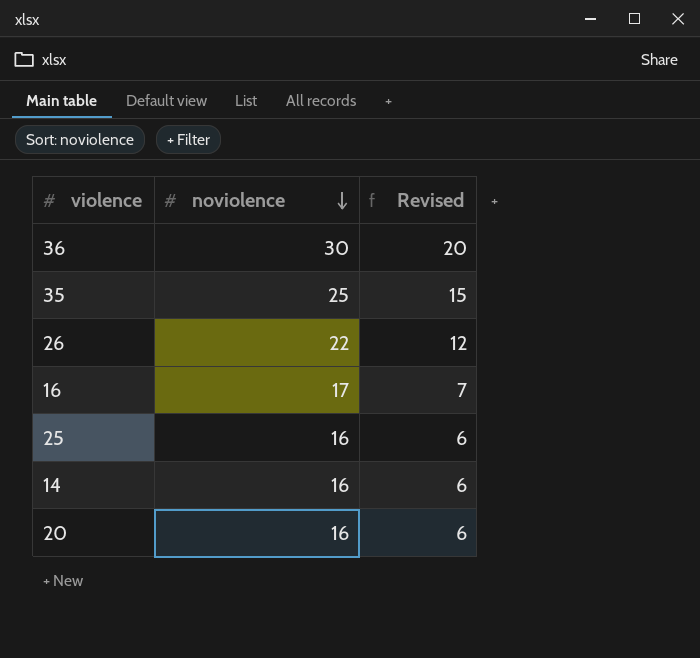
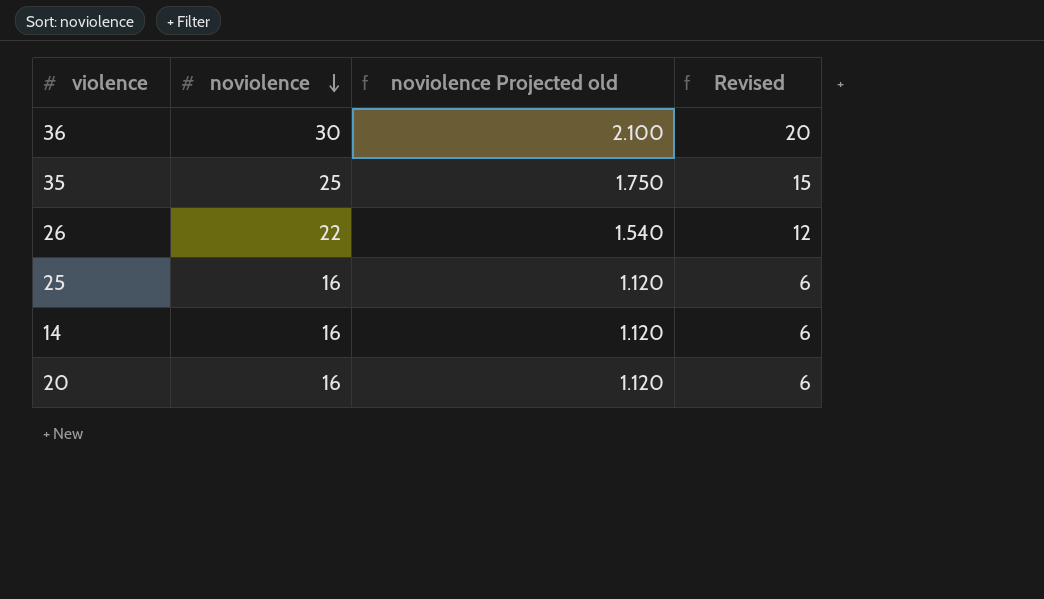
column noviolence Projected old | formula: none -> [noviolence] * 0.07
row 16: 17 | 7 -> none

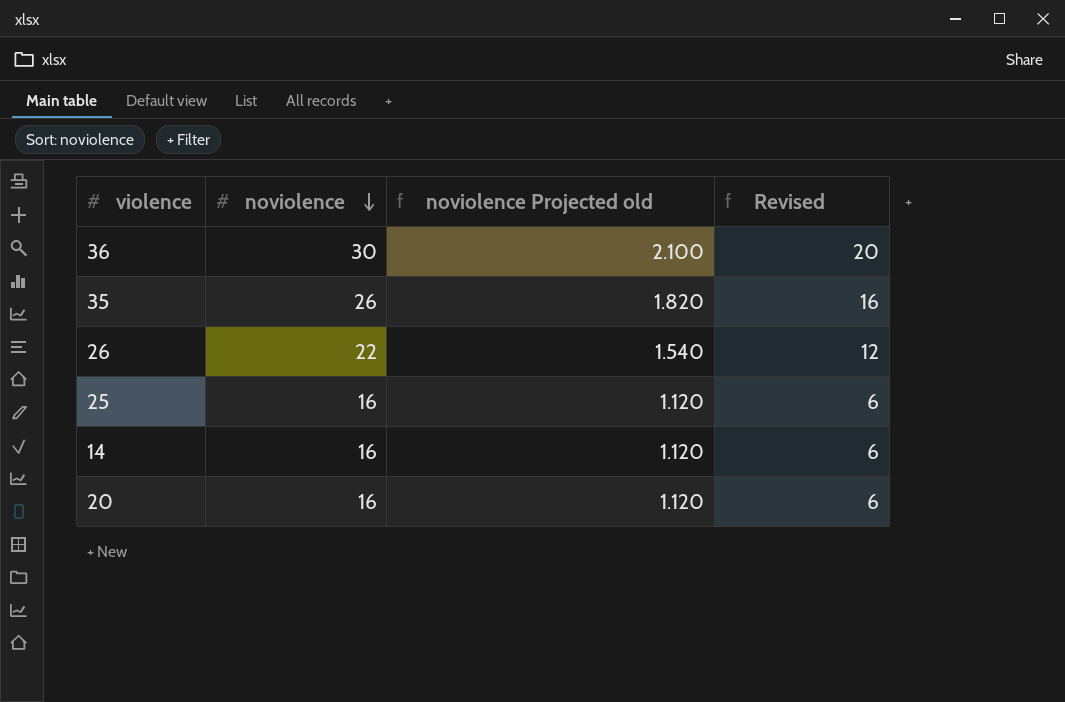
35 | noviolence: 25 -> 26
35 | noviolence Projected old: 1.750 -> 1.820
35 | Revised: 15 -> 16

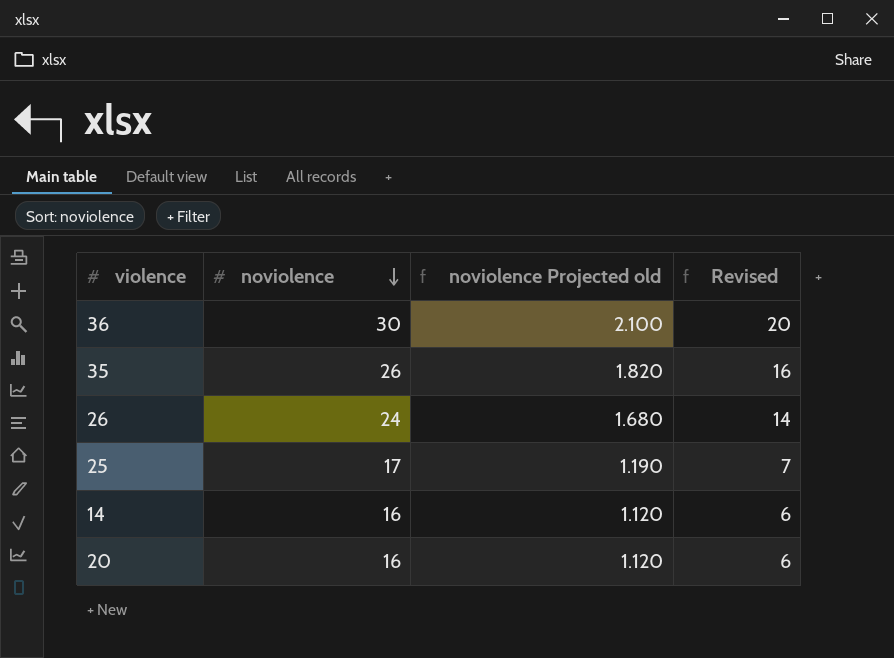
26 | noviolence: 22 -> 24
26 | noviolence Projected old: 1.540 -> 1.680
26 | Revised: 12 -> 14
25 | noviolence: 16 -> 17
25 | noviolence Projected old: 1.120 -> 1.190
25 | Revised: 6 -> 7

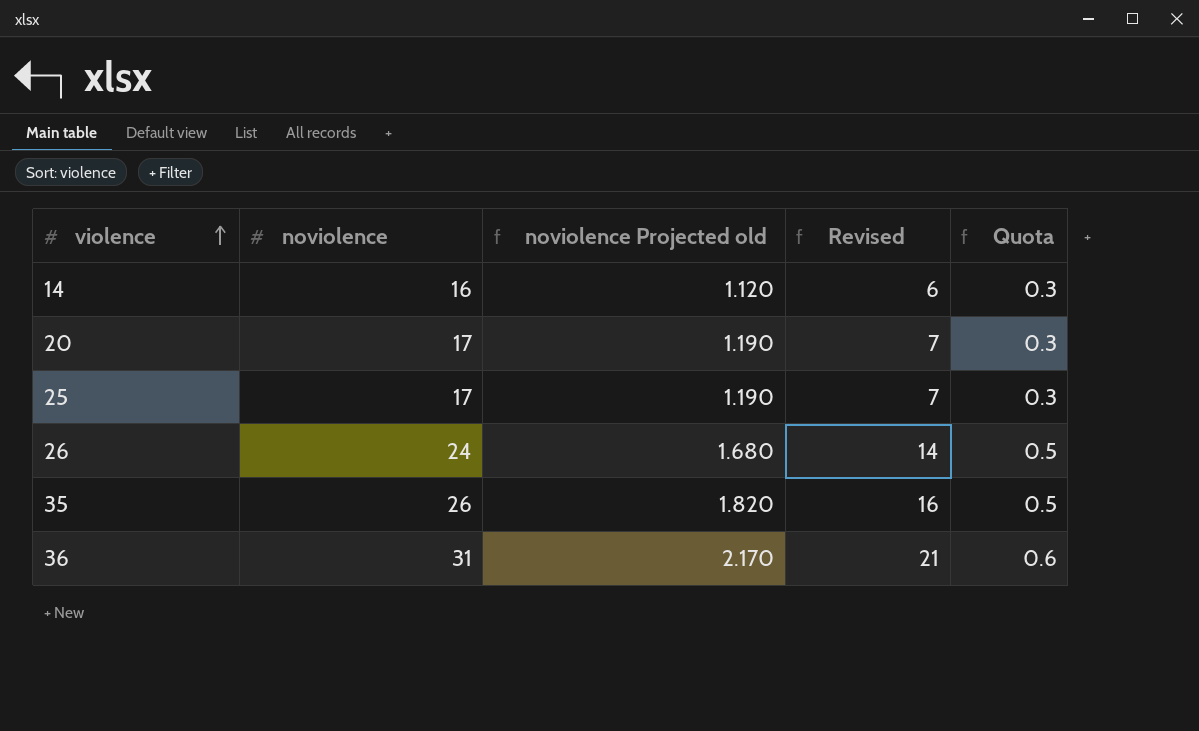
row order: noviolence descending -> violence ascending
column Quota | formula: none -> [noviolence] * 0.02
20 | noviolence: 16 -> 17
20 | noviolence Projected old: 1.120 -> 1.190
20 | Revised: 6 -> 7
36 | noviolence: 30 -> 31
36 | noviolence Projected old: 2.100 -> 2.170
36 | Revised: 20 -> 21

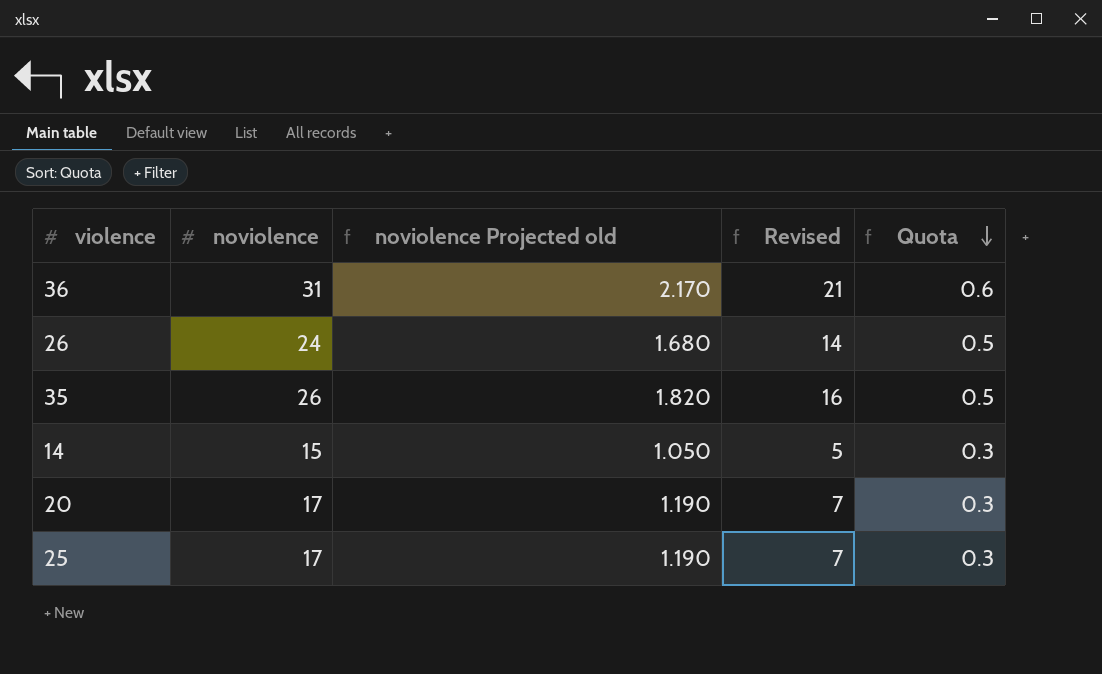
row order: violence ascending -> Quota descending
14 | noviolence: 16 -> 15
14 | noviolence Projected old: 1.120 -> 1.050
14 | Revised: 6 -> 5

